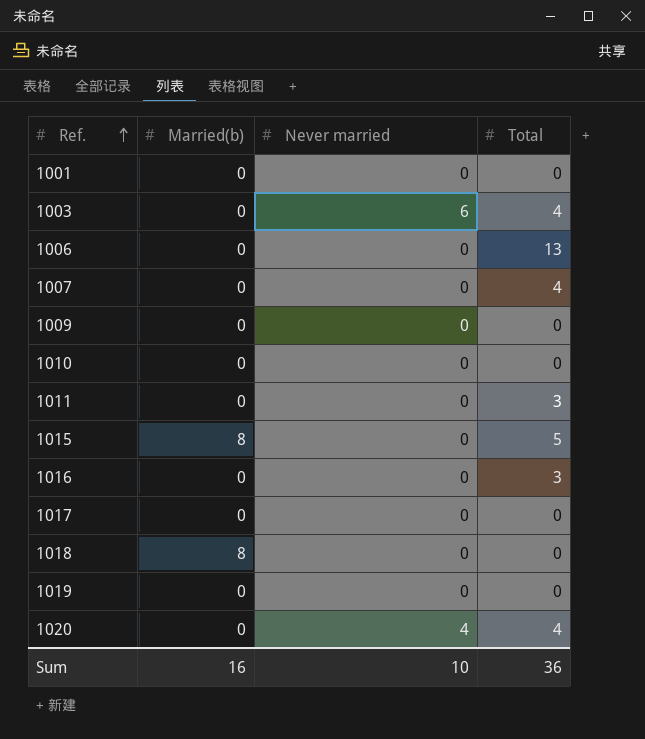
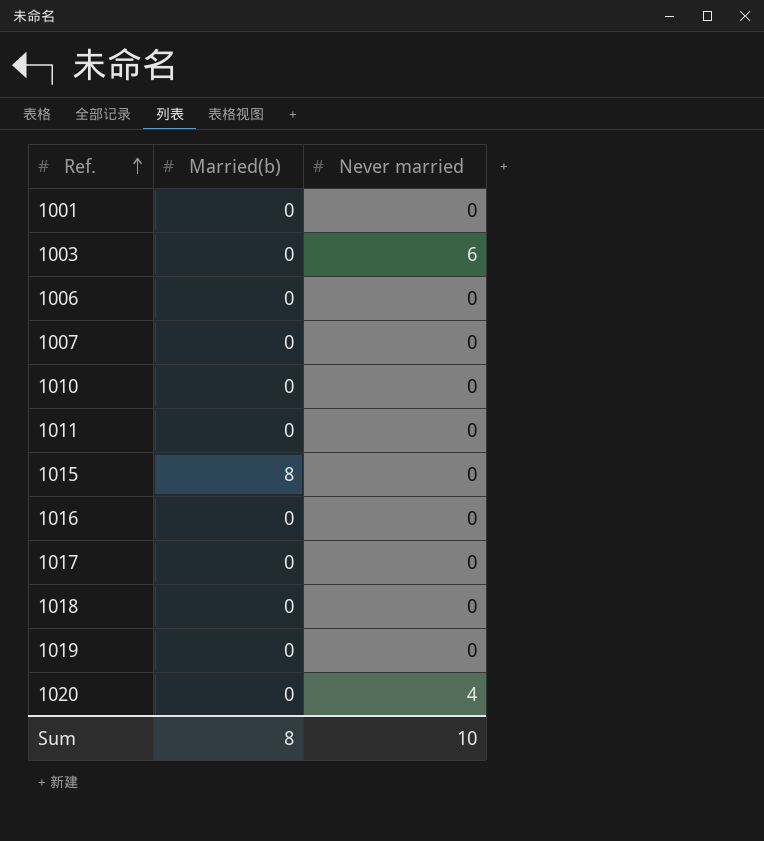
column Total | position: 4 -> none
row 1009: 0 | 0 | 0 -> none
1018 | Married(b): 8 -> 0
Sum | Married(b): 16 -> 8

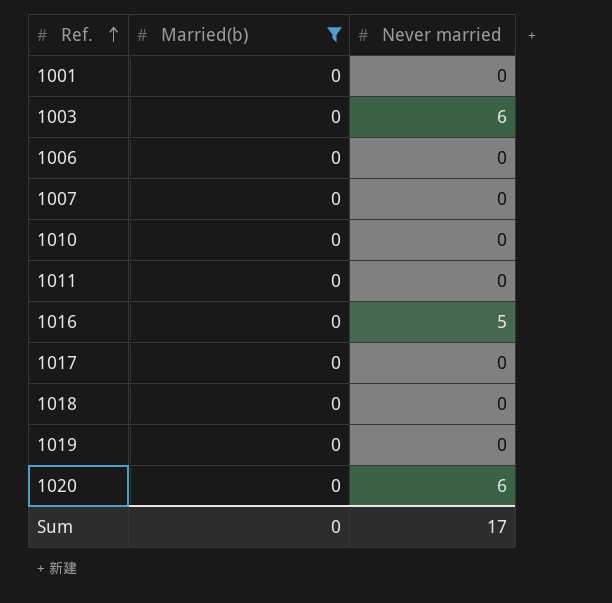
filter: none -> Married(b) = 0
1016 | Never married: 0 -> 5
1020 | Never married: 4 -> 6
Sum | Married(b): 8 -> 0
Sum | Never married: 10 -> 17

